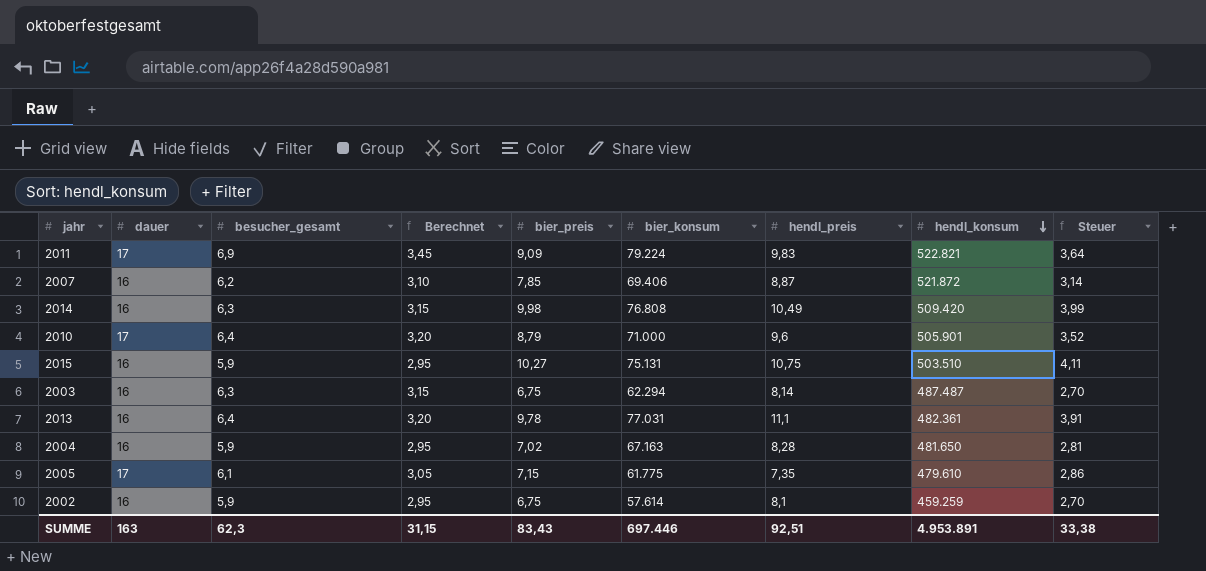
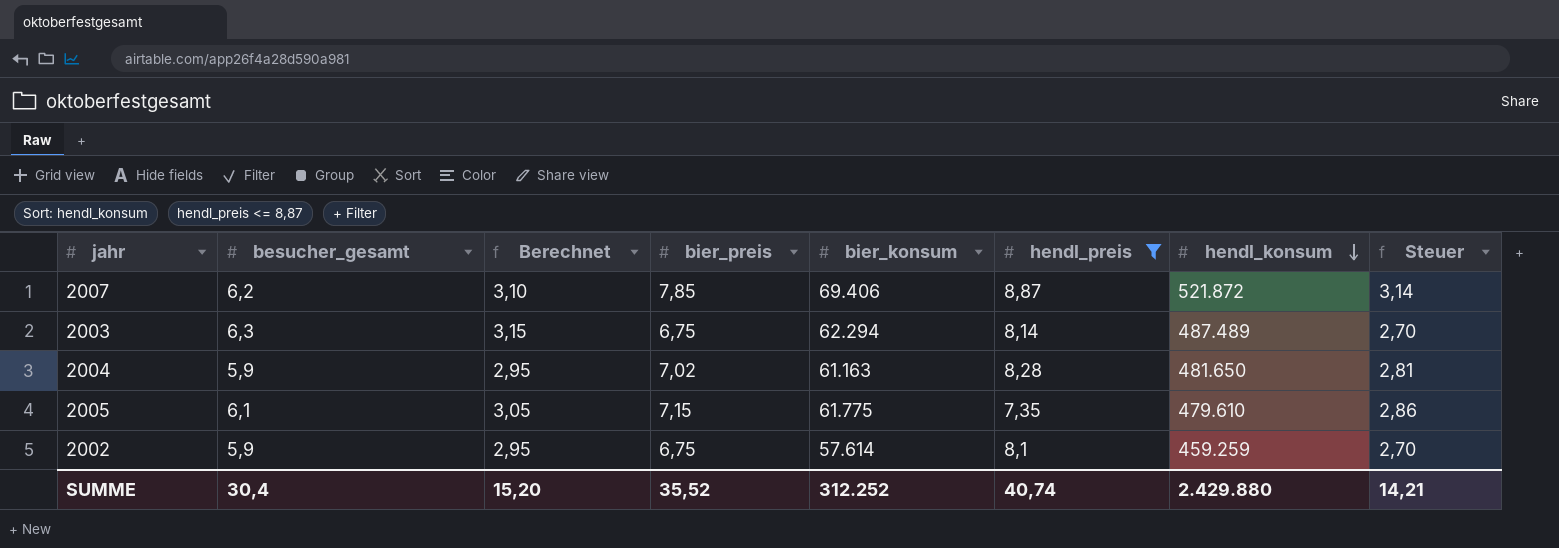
filter: none -> hendl_preis <= 8,87
column dauer | position: 2 -> none
2003 | hendl_konsum: 487.487 -> 487.489
2004 | bier_konsum: 67.163 -> 61.163
SUMME | besucher_gesamt: 62,3 -> 30,4
SUMME | Berechnet: 31,15 -> 15,20
SUMME | bier_preis: 83,43 -> 35,52
SUMME | bier_konsum: 697.446 -> 312.252
SUMME | hendl_preis: 92,51 -> 40,74
SUMME | hendl_konsum: 4.953.891 -> 2.429.880
SUMME | Steuer: 33,38 -> 14,21

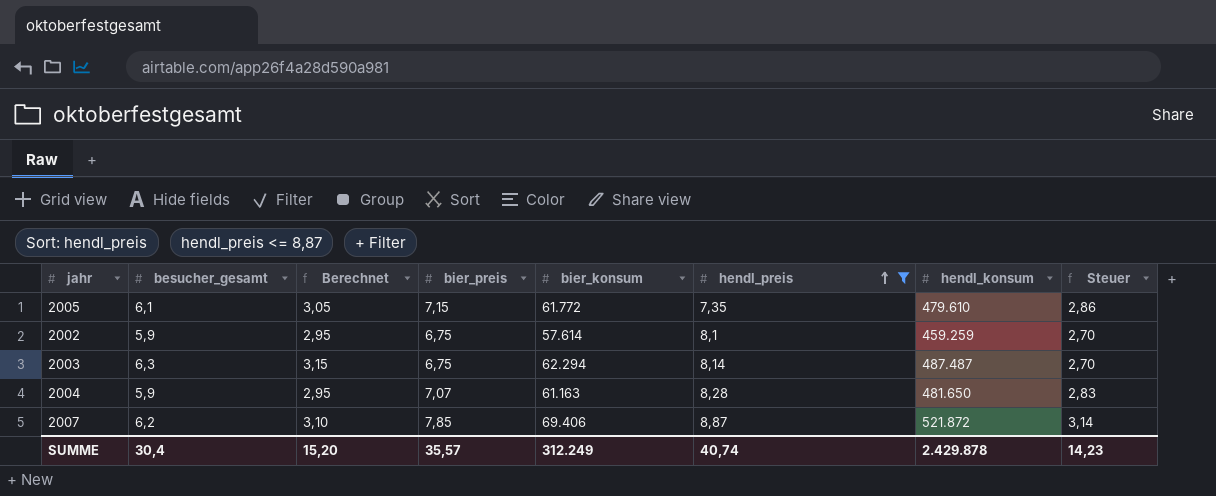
row order: hendl_konsum descending -> hendl_preis ascending
2005 | bier_konsum: 61.775 -> 61.772
2003 | hendl_konsum: 487.489 -> 487.487
2004 | bier_preis: 7,02 -> 7,07
2004 | Steuer: 2,81 -> 2,83
SUMME | bier_preis: 35,52 -> 35,57
SUMME | bier_konsum: 312.252 -> 312.249
SUMME | hendl_konsum: 2.429.880 -> 2.429.878
SUMME | Steuer: 14,21 -> 14,23

